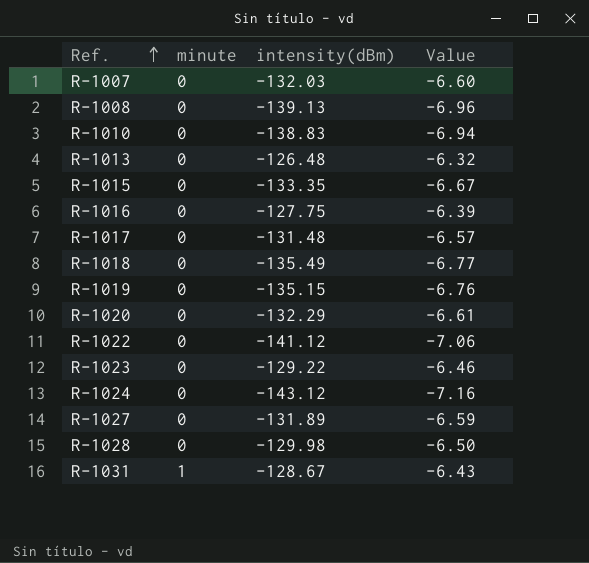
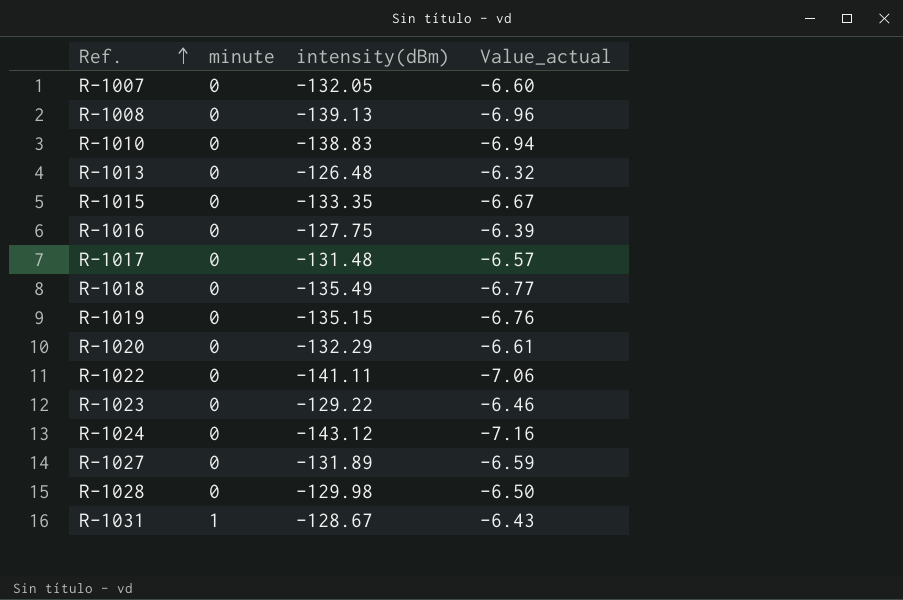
column name: Value -> Value_actual
R-1007 | intensity(dBm): -132.03 -> -132.05
R-1022 | intensity(dBm): -141.12 -> -141.11

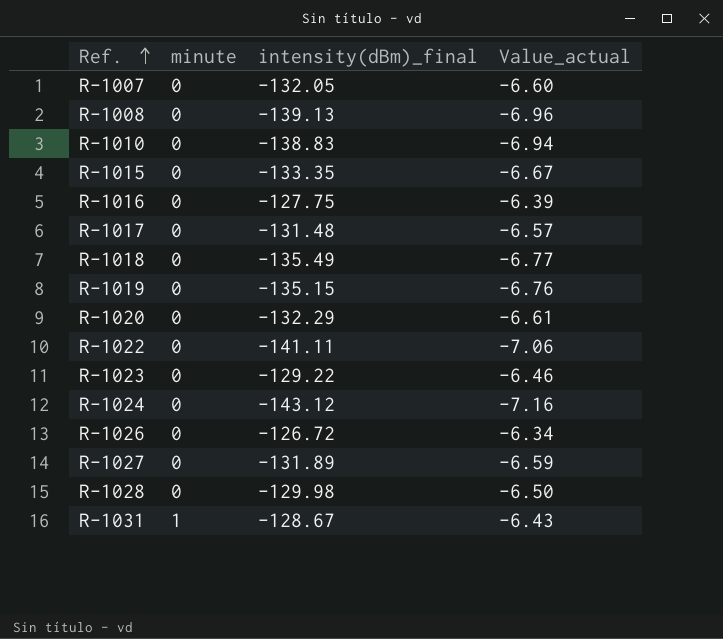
column name: intensity(dBm) -> intensity(dBm)_final
row R-1013: 0 | -126.48 | -6.32 -> none
row R-1026: none -> 0 | -126.72 | -6.34

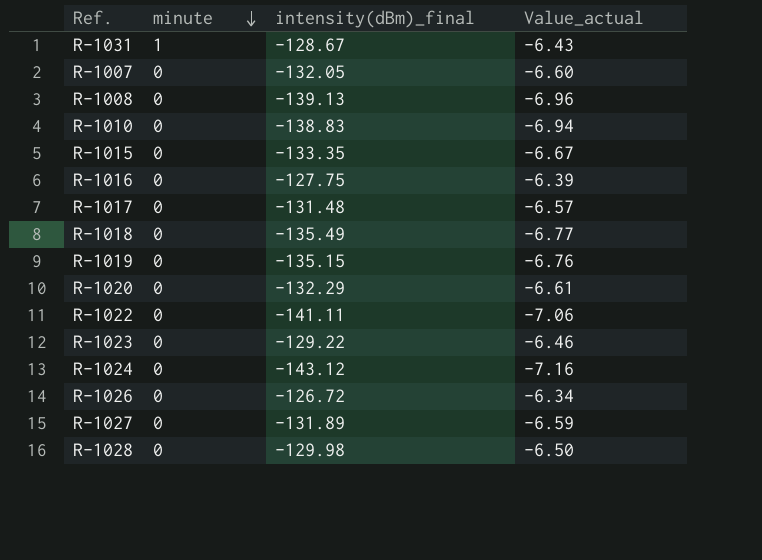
row order: Ref. ascending -> minute descending

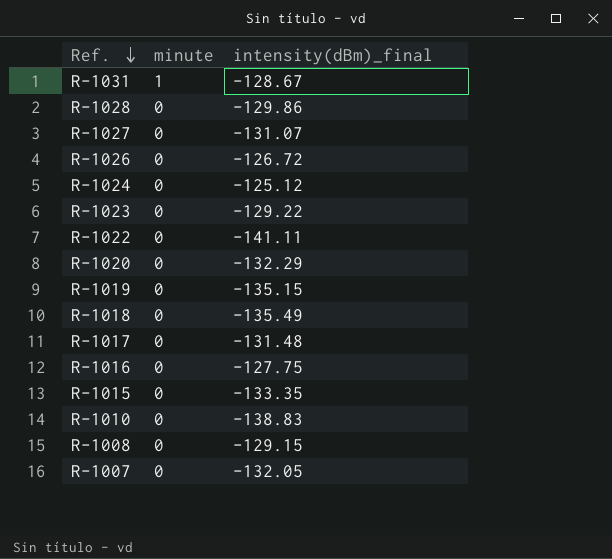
row order: minute descending -> Ref. descending
column Value_actual | formula: [intensity(dBm)_final] * 0.05 -> none
R-1028 | intensity(dBm)_final: -129.98 -> -129.86
R-1027 | intensity(dBm)_final: -131.89 -> -131.07
R-1024 | intensity(dBm)_final: -143.12 -> -125.12
R-1008 | intensity(dBm)_final: -139.13 -> -129.15

